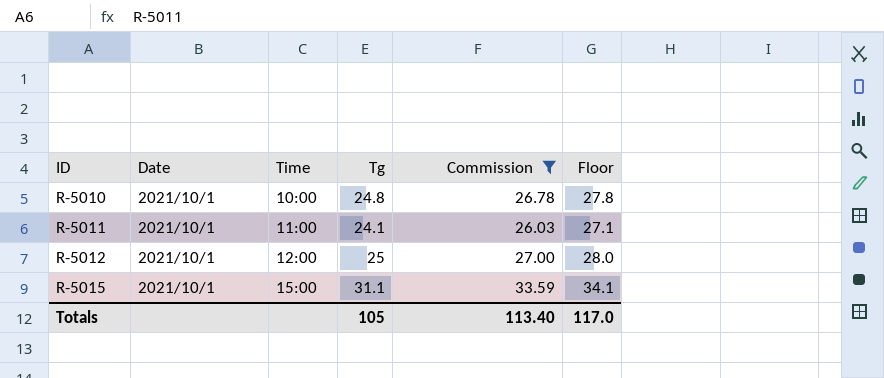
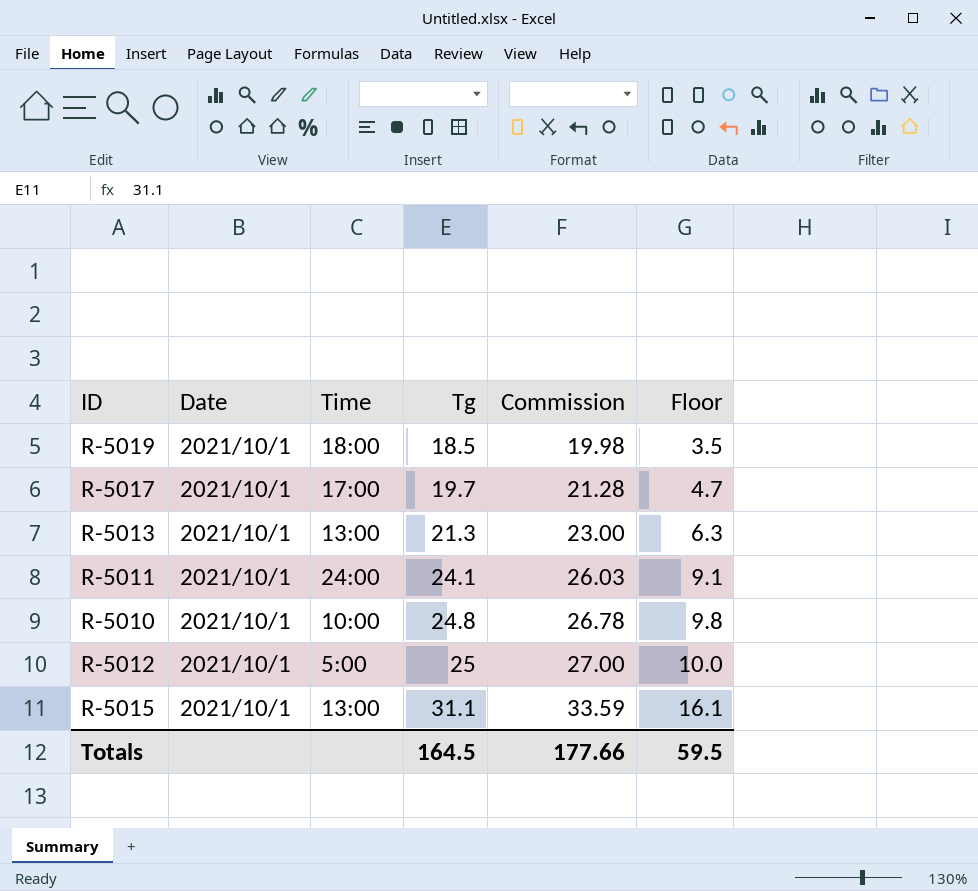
filter: Commission >= 26.03 -> none
row order: ID ascending -> Tg ascending
column Floor | formula: [Tg] + 3 -> [Tg] - 15
R-5011 | Time: 11:00 -> 24:00
R-5012 | Time: 12:00 -> 5:00
R-5015 | Time: 15:00 -> 13:00
Totals | Tg: 105 -> 164.5
Totals | Commission: 113.40 -> 177.66
Totals | Floor: 117.0 -> 59.5

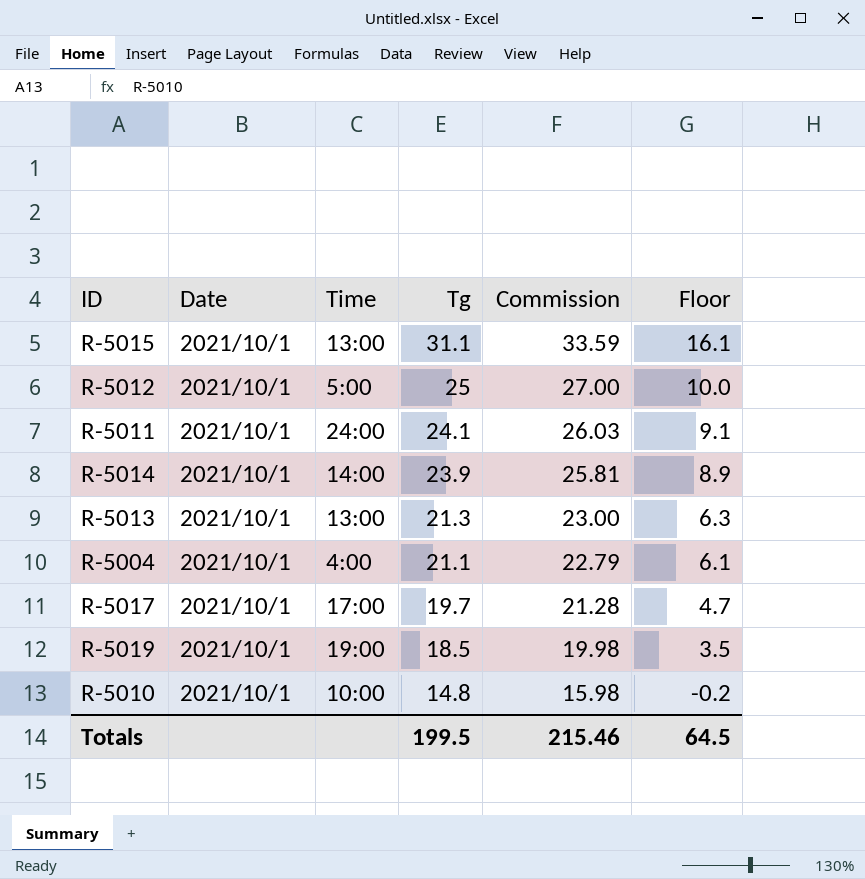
row order: Tg ascending -> Tg descending
row R-5014: none -> 2021/10/1 | 14:00 | 23.9 | 25.81 | 8.9
row R-5004: none -> 2021/10/1 | 4:00 | 21.1 | 22.79 | 6.1
R-5019 | Time: 18:00 -> 19:00
R-5010 | Tg: 24.8 -> 14.8
R-5010 | Commission: 26.78 -> 15.98
R-5010 | Floor: 9.8 -> -0.2
Totals | Tg: 164.5 -> 199.5
Totals | Commission: 177.66 -> 215.46
Totals | Floor: 59.5 -> 64.5

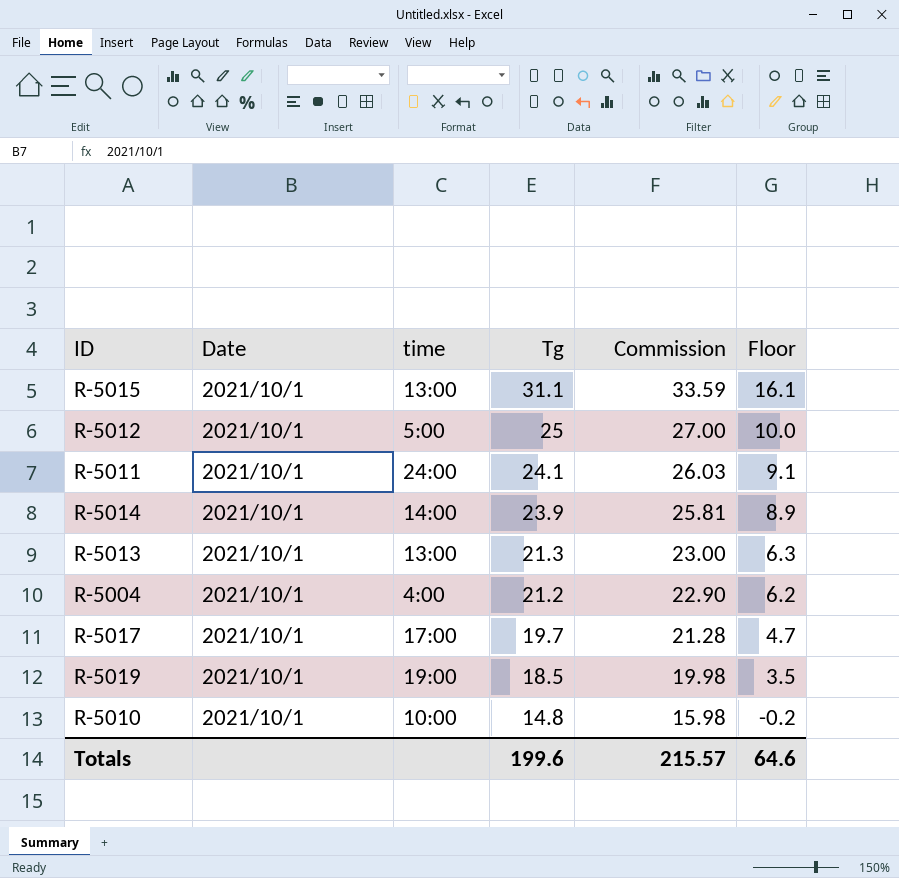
column name: Time -> time
R-5004 | Tg: 21.1 -> 21.2
R-5004 | Commission: 22.79 -> 22.90
R-5004 | Floor: 6.1 -> 6.2
Totals | Tg: 199.5 -> 199.6
Totals | Commission: 215.46 -> 215.57
Totals | Floor: 64.5 -> 64.6

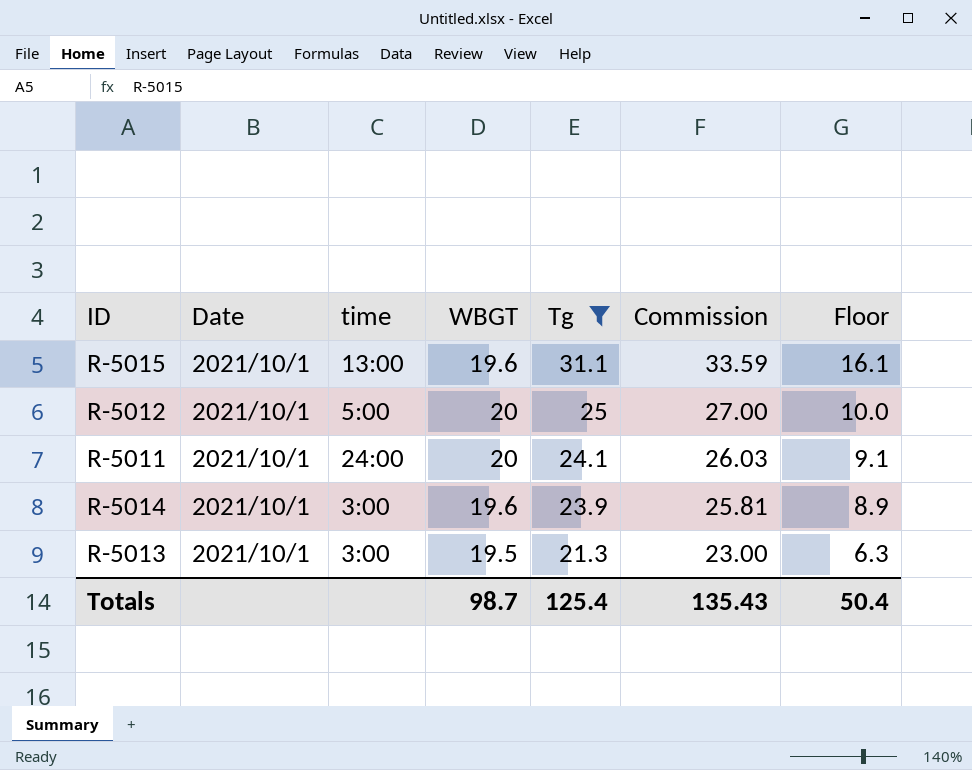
filter: none -> Tg >= 21.3
column WBGT | position: none -> 4
R-5014 | time: 14:00 -> 3:00
R-5013 | time: 13:00 -> 3:00
Totals | Tg: 199.6 -> 125.4
Totals | Commission: 215.57 -> 135.43
Totals | Floor: 64.6 -> 50.4

